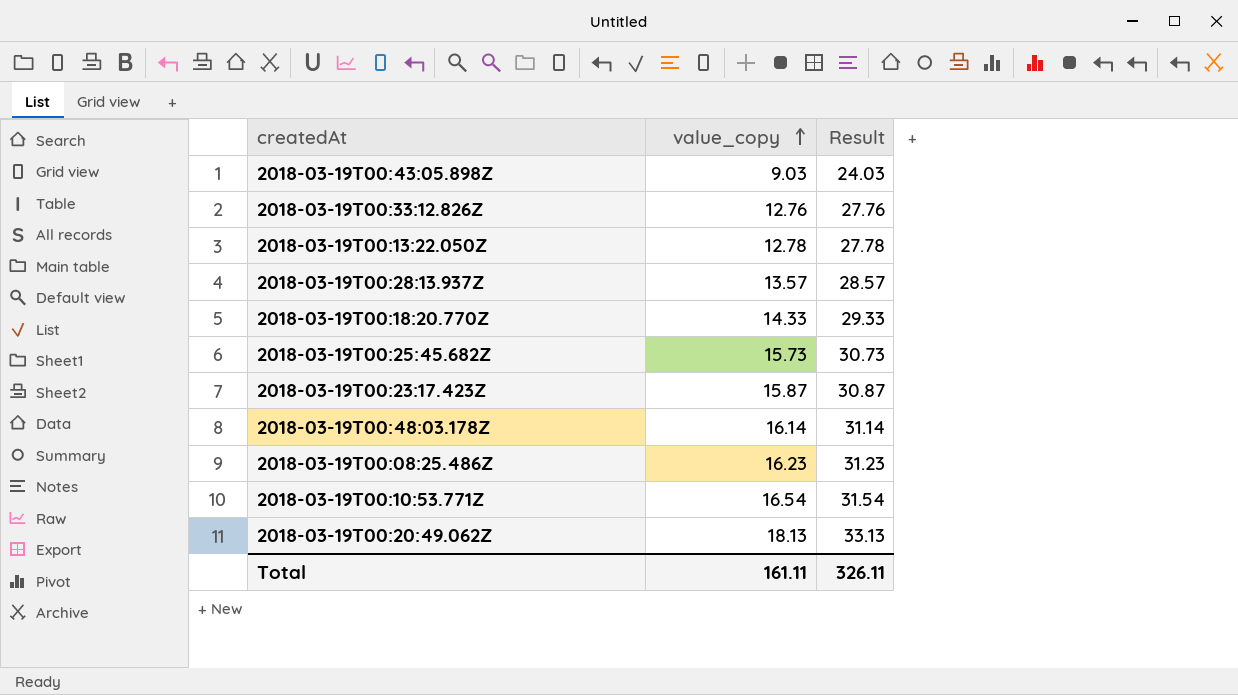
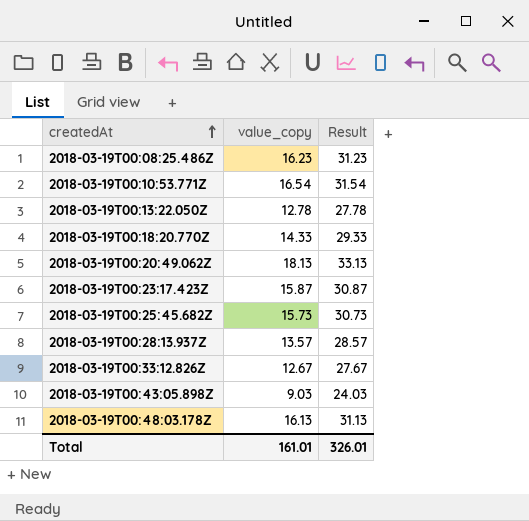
row order: value_copy ascending -> createdAt ascending
2018-03-19T00:33:12.826Z | value_copy: 12.76 -> 12.67
2018-03-19T00:33:12.826Z | Result: 27.76 -> 27.67
2018-03-19T00:48:03.178Z | value_copy: 16.14 -> 16.13
2018-03-19T00:48:03.178Z | Result: 31.14 -> 31.13
Total | value_copy: 161.11 -> 161.01
Total | Result: 326.11 -> 326.01

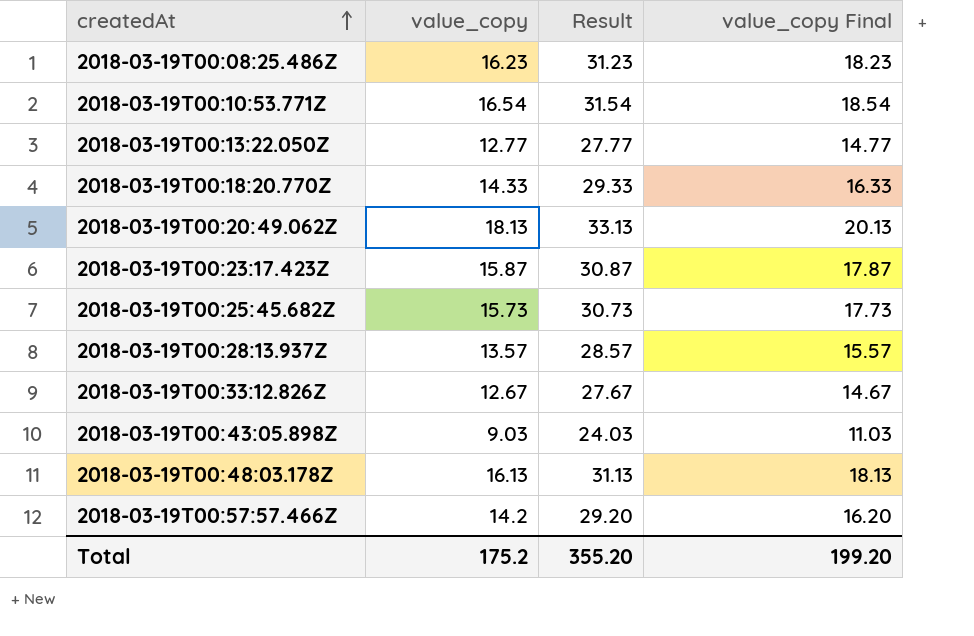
column value_copy Final | formula: none -> [value_copy] + 2
2018-03-19T00:13:22.050Z | value_copy: 12.78 -> 12.77
2018-03-19T00:13:22.050Z | Result: 27.78 -> 27.77
row 2018-03-19T00:57:57.466Z: none -> 14.2 | 29.20 | 16.20
Total | value_copy: 161.01 -> 175.2
Total | Result: 326.01 -> 355.20

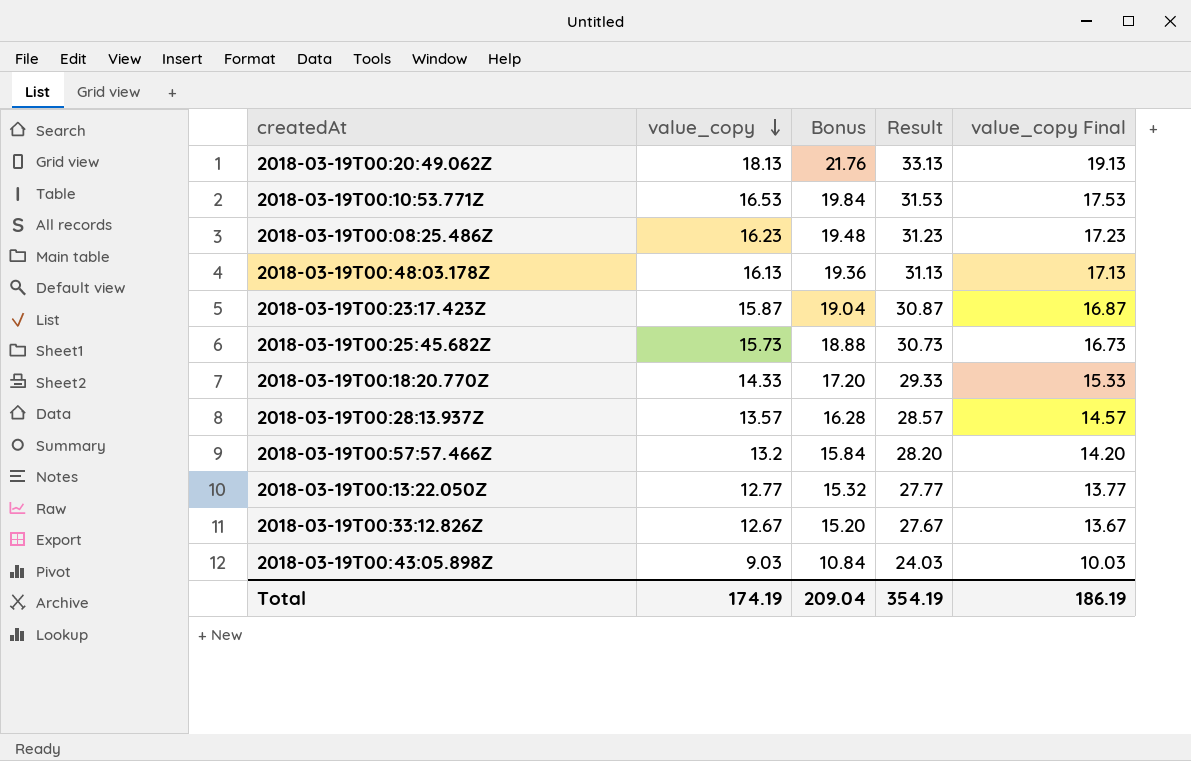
row order: createdAt ascending -> value_copy descending
column Bonus | formula: none -> [value_copy] * 1.2
column value_copy Final | formula: [value_copy] + 2 -> [value_copy] + 1
2018-03-19T00:10:53.771Z | value_copy: 16.54 -> 16.53
2018-03-19T00:10:53.771Z | Result: 31.54 -> 31.53
2018-03-19T00:57:57.466Z | value_copy: 14.2 -> 13.2
2018-03-19T00:57:57.466Z | Result: 29.20 -> 28.20
Total | value_copy: 175.2 -> 174.19
Total | Result: 355.20 -> 354.19
Total | value_copy Final: 199.20 -> 186.19

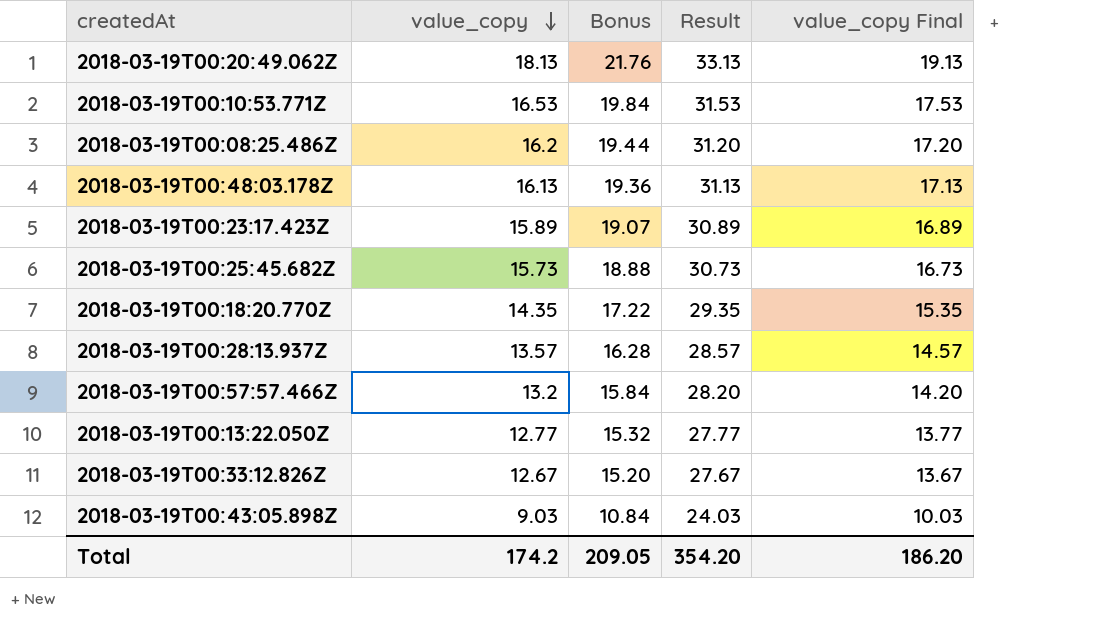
2018-03-19T00:08:25.486Z | value_copy: 16.23 -> 16.2
2018-03-19T00:08:25.486Z | Bonus: 19.48 -> 19.44
2018-03-19T00:08:25.486Z | Result: 31.23 -> 31.20
2018-03-19T00:08:25.486Z | value_copy Final: 17.23 -> 17.20
2018-03-19T00:23:17.423Z | value_copy: 15.87 -> 15.89
2018-03-19T00:23:17.423Z | Bonus: 19.04 -> 19.07
2018-03-19T00:23:17.423Z | Result: 30.87 -> 30.89
2018-03-19T00:23:17.423Z | value_copy Final: 16.87 -> 16.89
2018-03-19T00:18:20.770Z | value_copy: 14.33 -> 14.35
2018-03-19T00:18:20.770Z | Bonus: 17.20 -> 17.22
2018-03-19T00:18:20.770Z | Result: 29.33 -> 29.35
2018-03-19T00:18:20.770Z | value_copy Final: 15.33 -> 15.35
Total | value_copy: 174.19 -> 174.2
Total | Bonus: 209.04 -> 209.05
Total | Result: 354.19 -> 354.20
Total | value_copy Final: 186.19 -> 186.20

